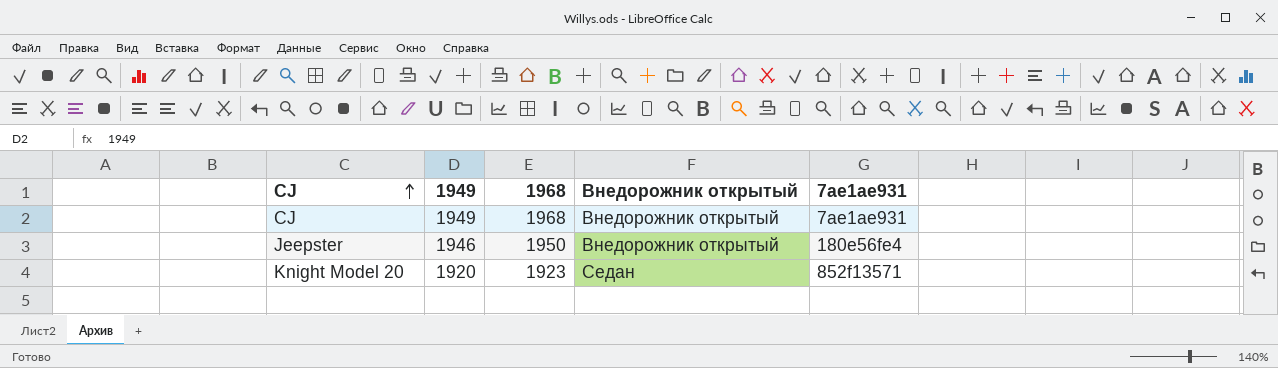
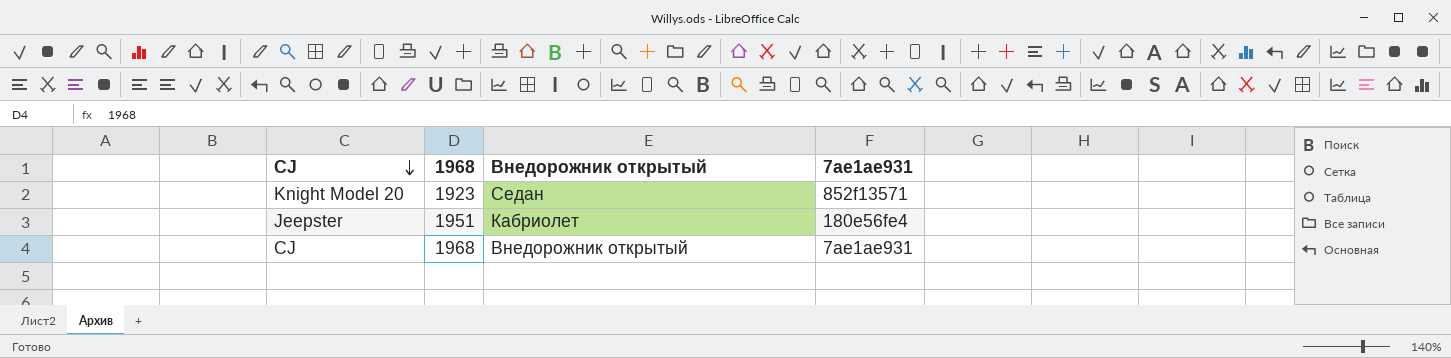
row order: CJ ascending -> CJ descending
column 1949 | position: 2 -> none
Jeepster | 1968: 1950 -> 1951
Jeepster | Внедорожник открытый: Внедорожник открытый -> Кабриолет

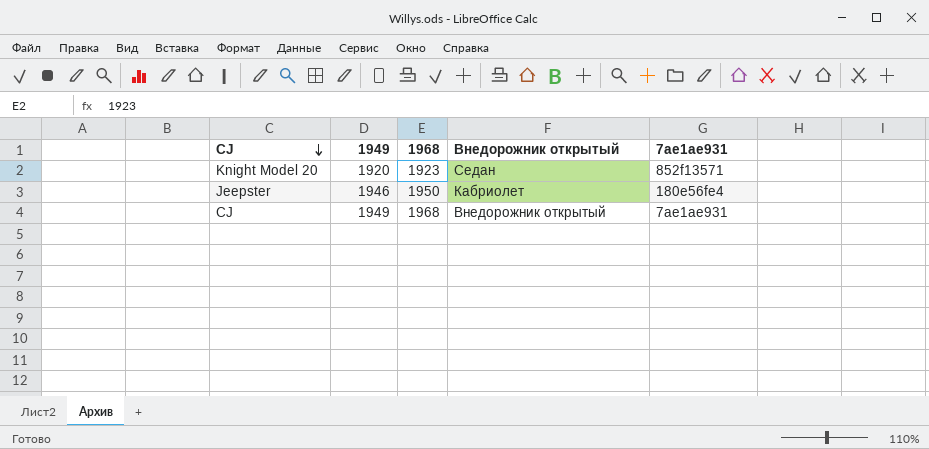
column 1949 | position: none -> 2
Jeepster | 1968: 1951 -> 1950

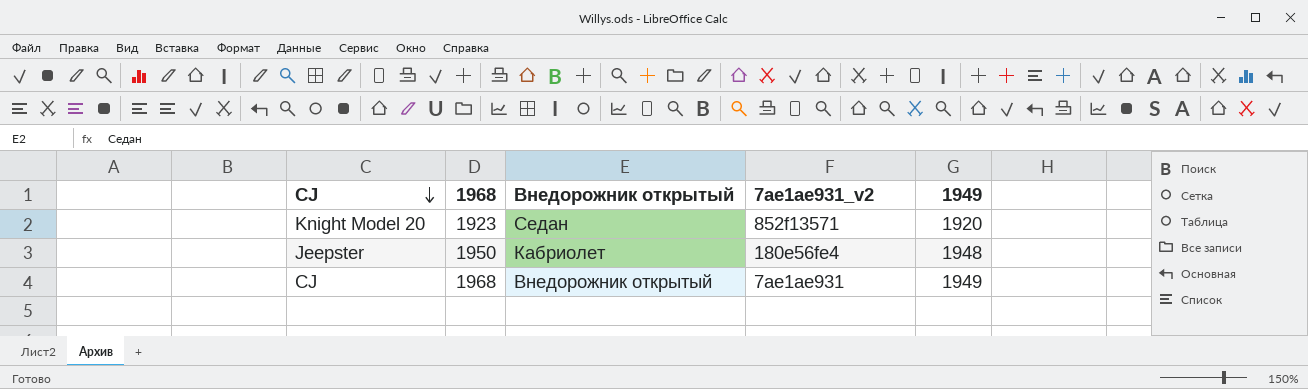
column name: 7ae1ae931 -> 7ae1ae931_v2
column 1949 | position: 2 -> 5
Jeepster | 1949: 1946 -> 1948

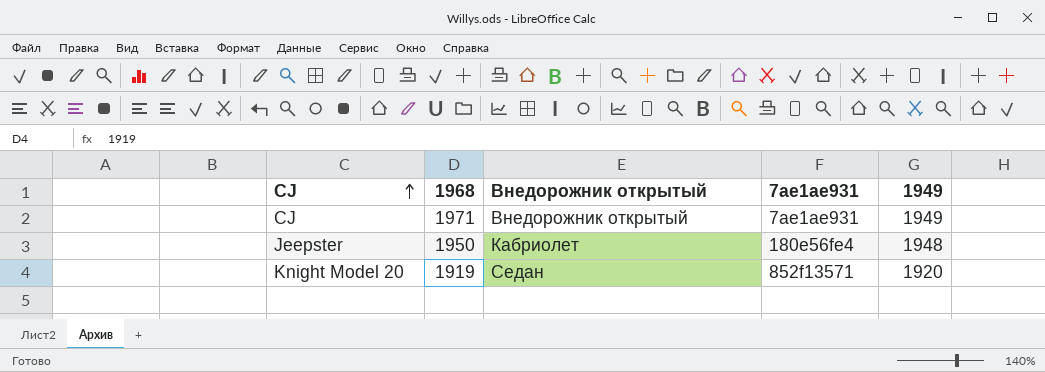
row order: CJ descending -> CJ ascending
column name: 7ae1ae931_v2 -> 7ae1ae931
CJ | 1968: 1968 -> 1971
Knight Model 20 | 1968: 1923 -> 1919

